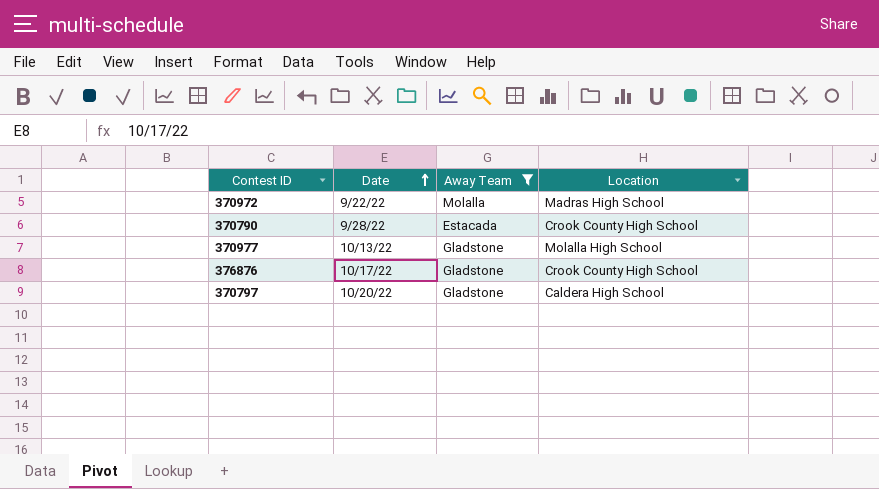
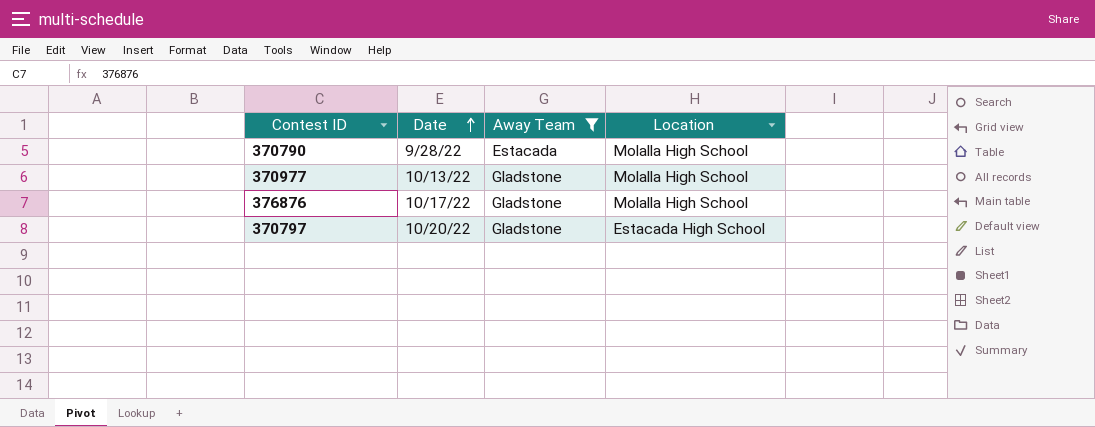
row 370972: 9/22/22 | Molalla | Madras High School -> none
370790 | Location: Crook County High School -> Molalla High School
376876 | Location: Crook County High School -> Molalla High School
370797 | Location: Caldera High School -> Estacada High School

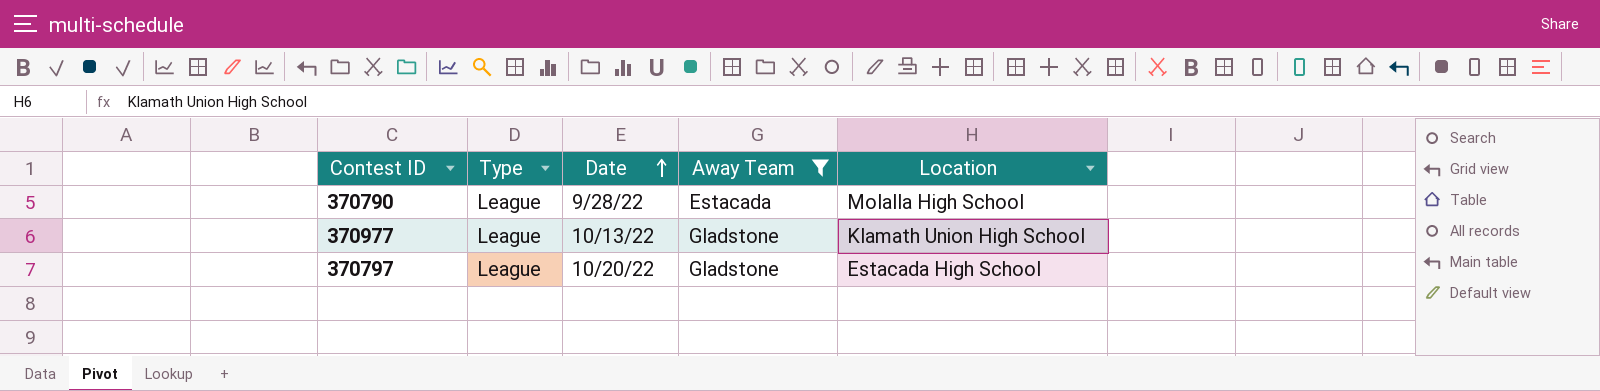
column Type | position: none -> 2
row 376876: 10/17/22 | Gladstone | Molalla High School -> none
370977 | Location: Molalla High School -> Klamath Union High School

